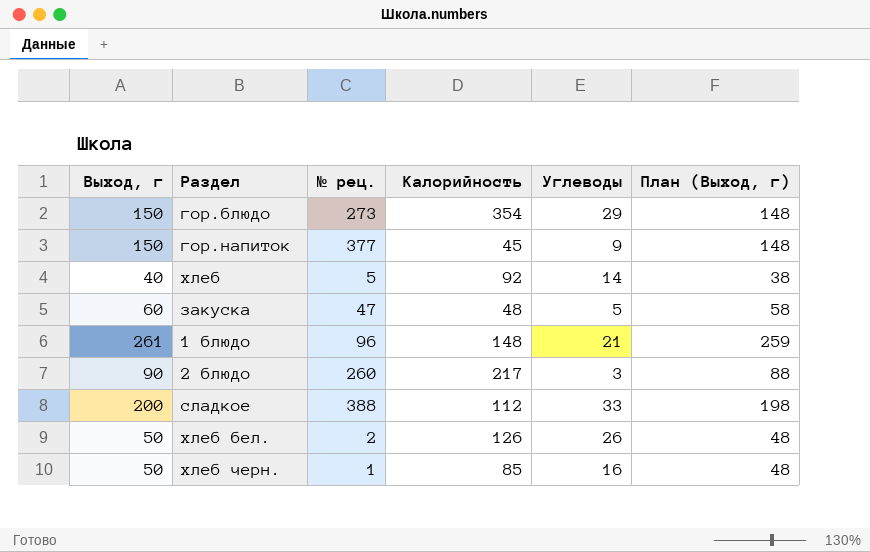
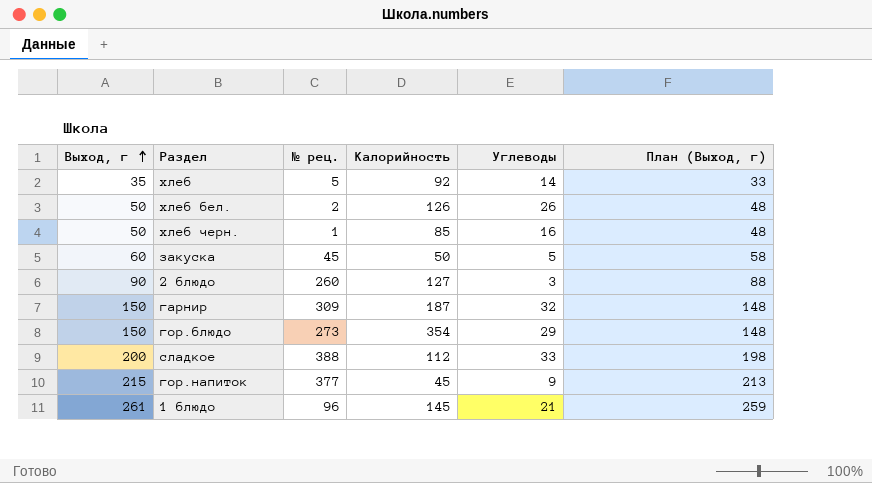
row order: none -> Выход, г ascending
хлеб | Выход, г: 40 -> 35
хлеб | План (Выход, г): 38 -> 33
закуска | № рец.: 47 -> 45
закуска | Калорийность: 48 -> 50
2 блюдо | Калорийность: 217 -> 127
row гарнир: none -> 150 | 309 | 187 | 32 | 148
гор.напиток | Выход, г: 150 -> 215
гор.напиток | План (Выход, г): 148 -> 213
1 блюдо | Калорийность: 148 -> 145

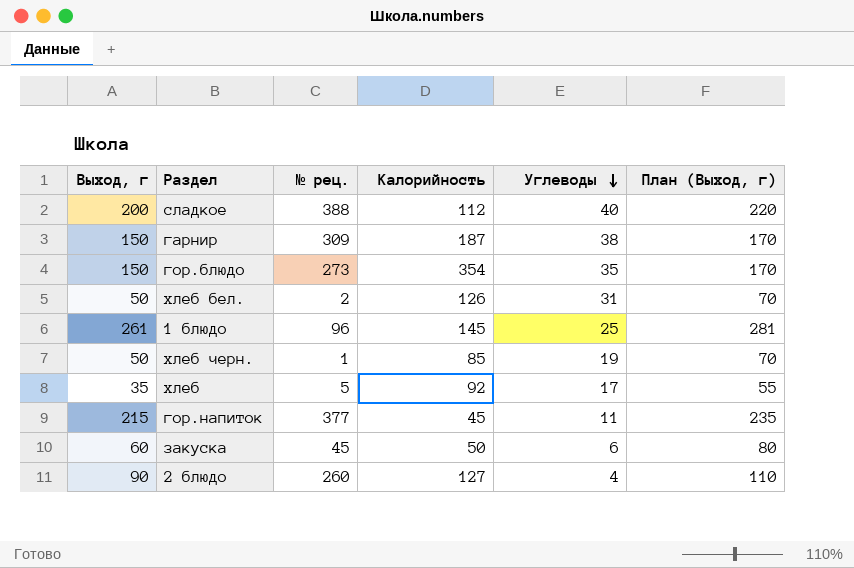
row order: Выход, г ascending -> Углеводы descending
column План (Выход, г) | formula: [Выход, г] - 2 -> [Выход, г] + 20
сладкое | Углеводы: 33 -> 40
гарнир | Углеводы: 32 -> 38
гор.блюдо | Углеводы: 29 -> 35
хлеб бел. | Углеводы: 26 -> 31
1 блюдо | Углеводы: 21 -> 25
хлеб черн. | Углеводы: 16 -> 19
хлеб | Углеводы: 14 -> 17
гор.напиток | Углеводы: 9 -> 11
закуска | Углеводы: 5 -> 6
2 блюдо | Углеводы: 3 -> 4

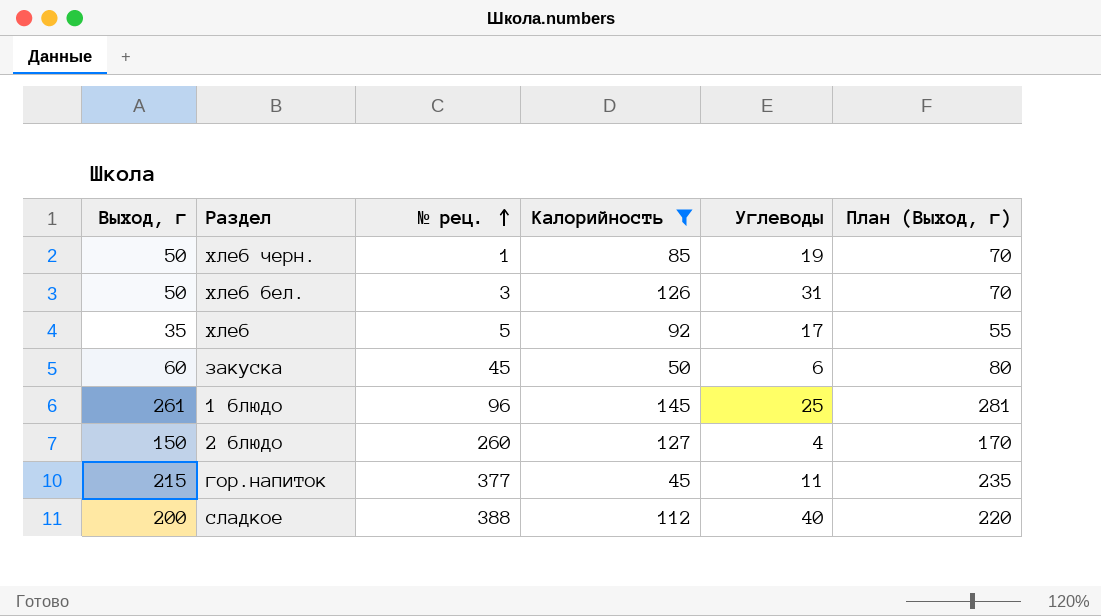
filter: none -> Калорийность <= 145
row order: Углеводы descending -> № рец. ascending
хлеб бел. | № рец.: 2 -> 3
2 блюдо | Выход, г: 90 -> 150
2 блюдо | План (Выход, г): 110 -> 170

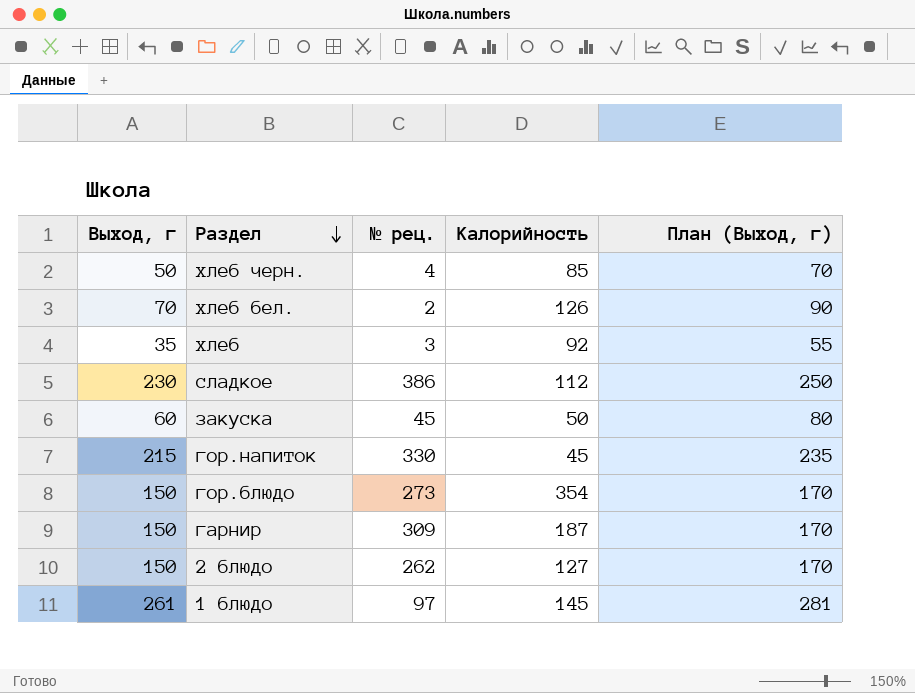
filter: Калорийность <= 145 -> none
row order: № рец. ascending -> Раздел descending
column Углеводы | position: 5 -> none
хлеб черн. | № рец.: 1 -> 4
хлеб бел. | Выход, г: 50 -> 70
хлеб бел. | № рец.: 3 -> 2
хлеб бел. | План (Выход, г): 70 -> 90
хлеб | № рец.: 5 -> 3
сладкое | Выход, г: 200 -> 230
сладкое | № рец.: 388 -> 386
сладкое | План (Выход, г): 220 -> 250
гор.напиток | № рец.: 377 -> 330
2 блюдо | № рец.: 260 -> 262
1 блюдо | № рец.: 96 -> 97

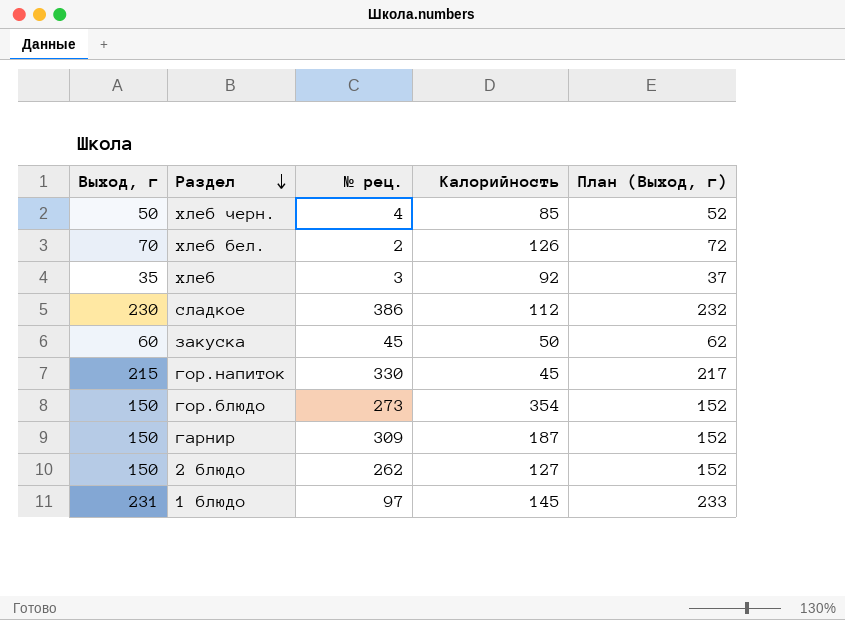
column План (Выход, г) | formula: [Выход, г] + 20 -> [Выход, г] + 2
1 блюдо | Выход, г: 261 -> 231

